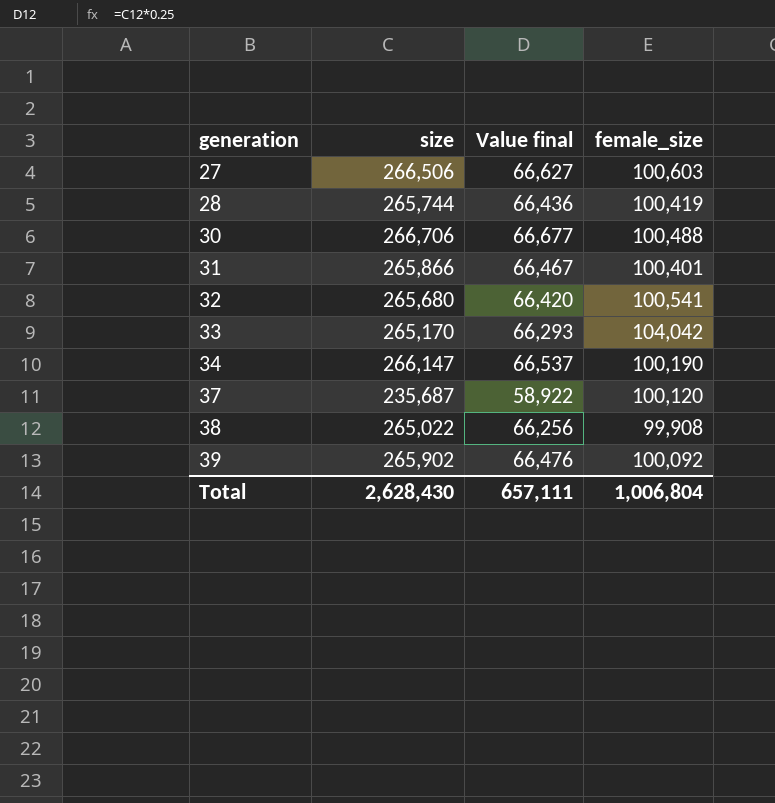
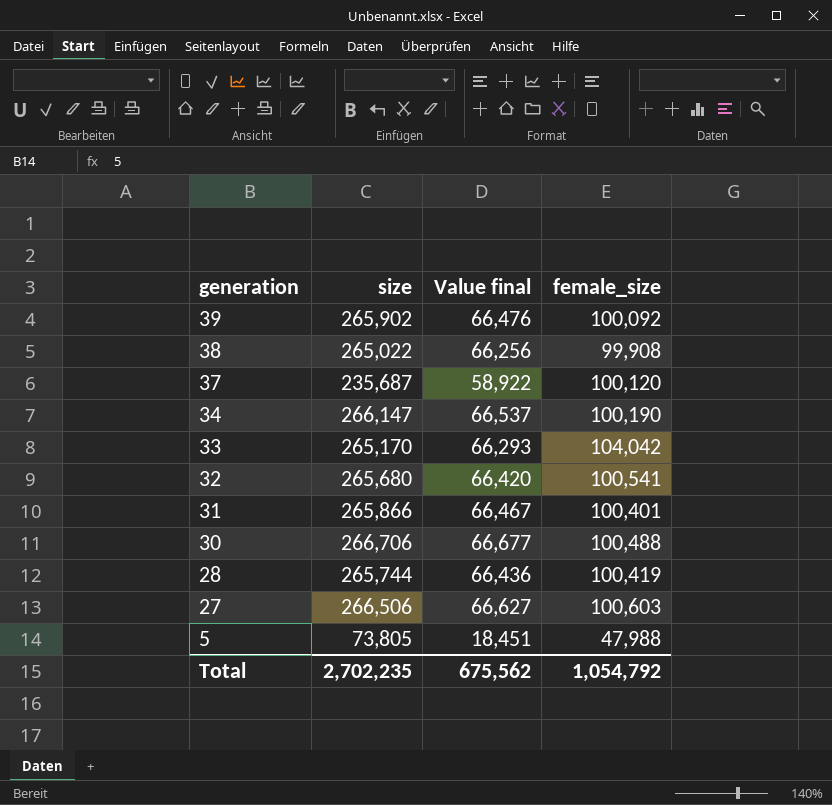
row order: generation ascending -> generation descending
row 5: none -> 73,805 | 18,451 | 47,988
Total | size: 2,628,430 -> 2,702,235
Total | Value final: 657,111 -> 675,562
Total | female_size: 1,006,804 -> 1,054,792

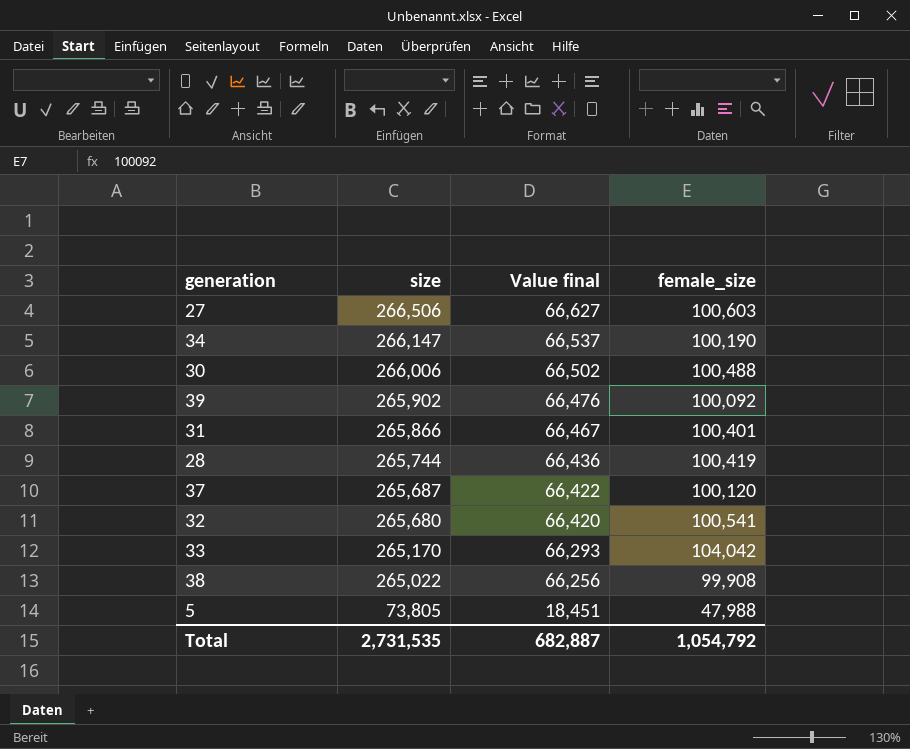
row order: generation descending -> size descending
30 | size: 266,706 -> 266,006
30 | Value final: 66,677 -> 66,502
37 | size: 235,687 -> 265,687
37 | Value final: 58,922 -> 66,422
Total | size: 2,702,235 -> 2,731,535
Total | Value final: 675,562 -> 682,887

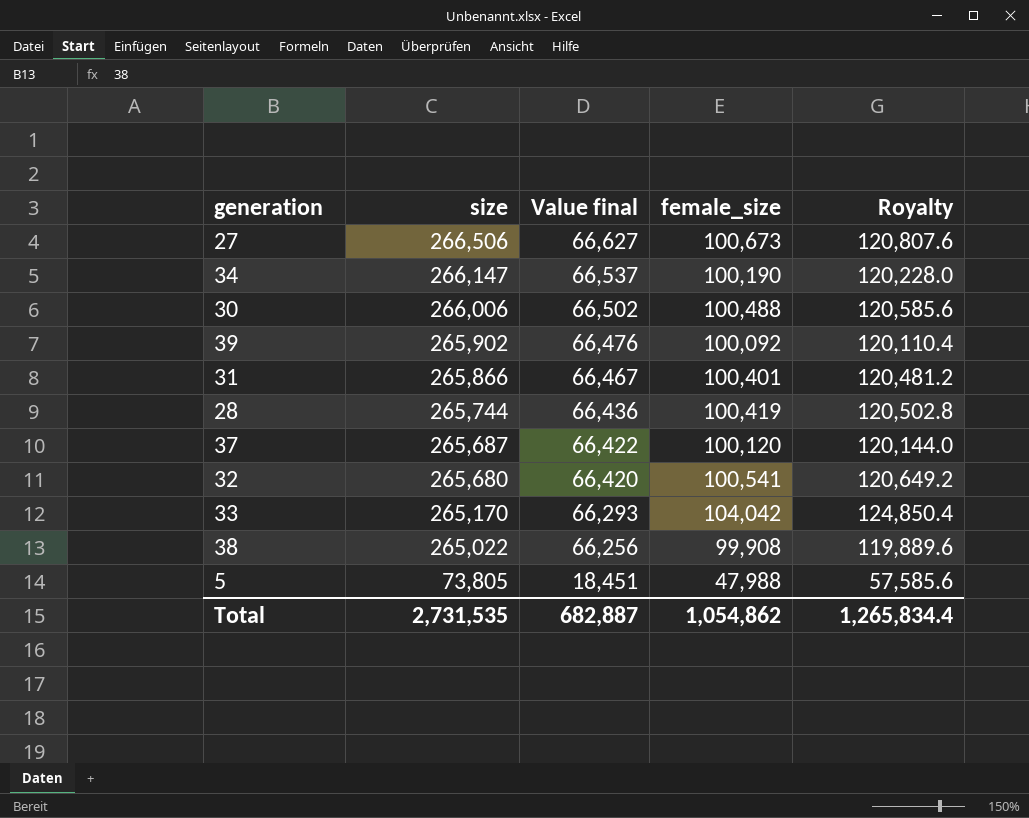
column Royalty | formula: none -> [female_size] * 1.2
27 | female_size: 100,603 -> 100,673
Total | female_size: 1,054,792 -> 1,054,862

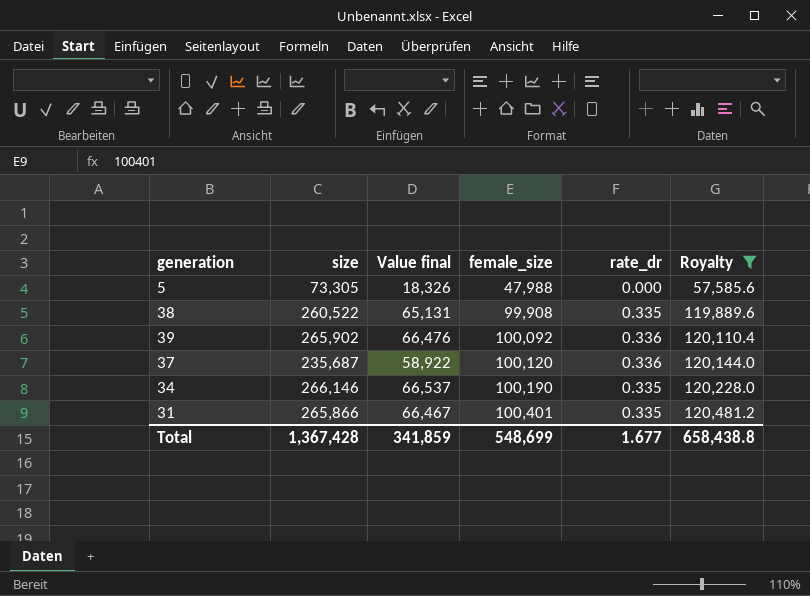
filter: none -> Royalty <= 120,481.2
row order: size descending -> female_size ascending
column rate_dr | position: none -> 5
5 | size: 73,805 -> 73,305
5 | Value final: 18,451 -> 18,326
38 | size: 265,022 -> 260,522
38 | Value final: 66,256 -> 65,131
37 | size: 265,687 -> 235,687
37 | Value final: 66,422 -> 58,922
34 | size: 266,147 -> 266,146
Total | size: 2,731,535 -> 1,367,428
Total | Value final: 682,887 -> 341,859
Total | female_size: 1,054,862 -> 548,699
Total | Royalty: 1,265,834.4 -> 658,438.8

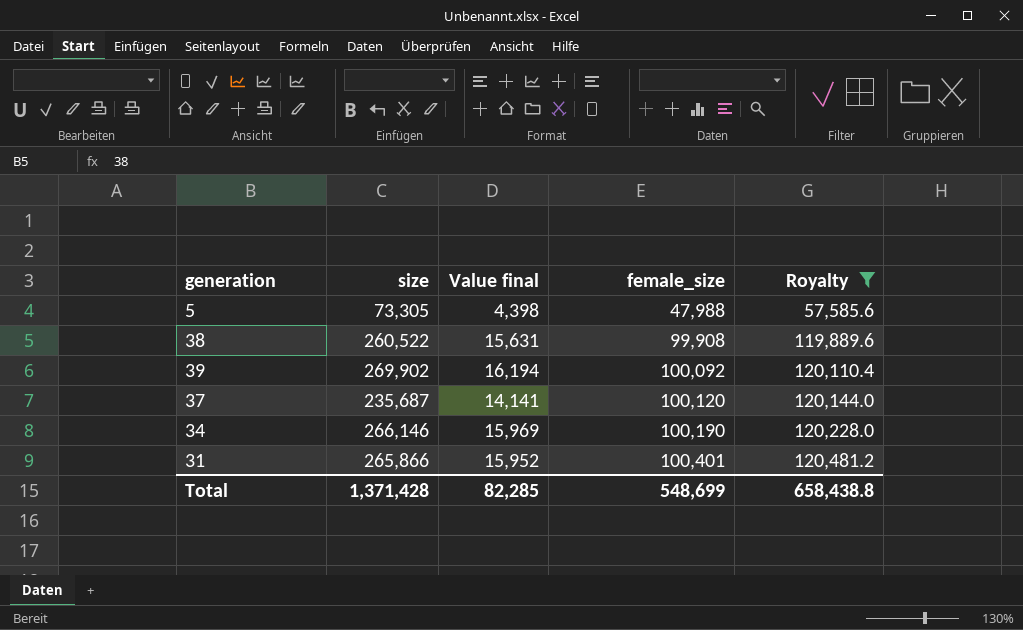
column rate_dr | position: 5 -> none
column Value final | formula: [size] * 0.25 -> [size] * 0.06
39 | size: 265,902 -> 269,902
Total | size: 1,367,428 -> 1,371,428
Total | Value final: 341,859 -> 82,285

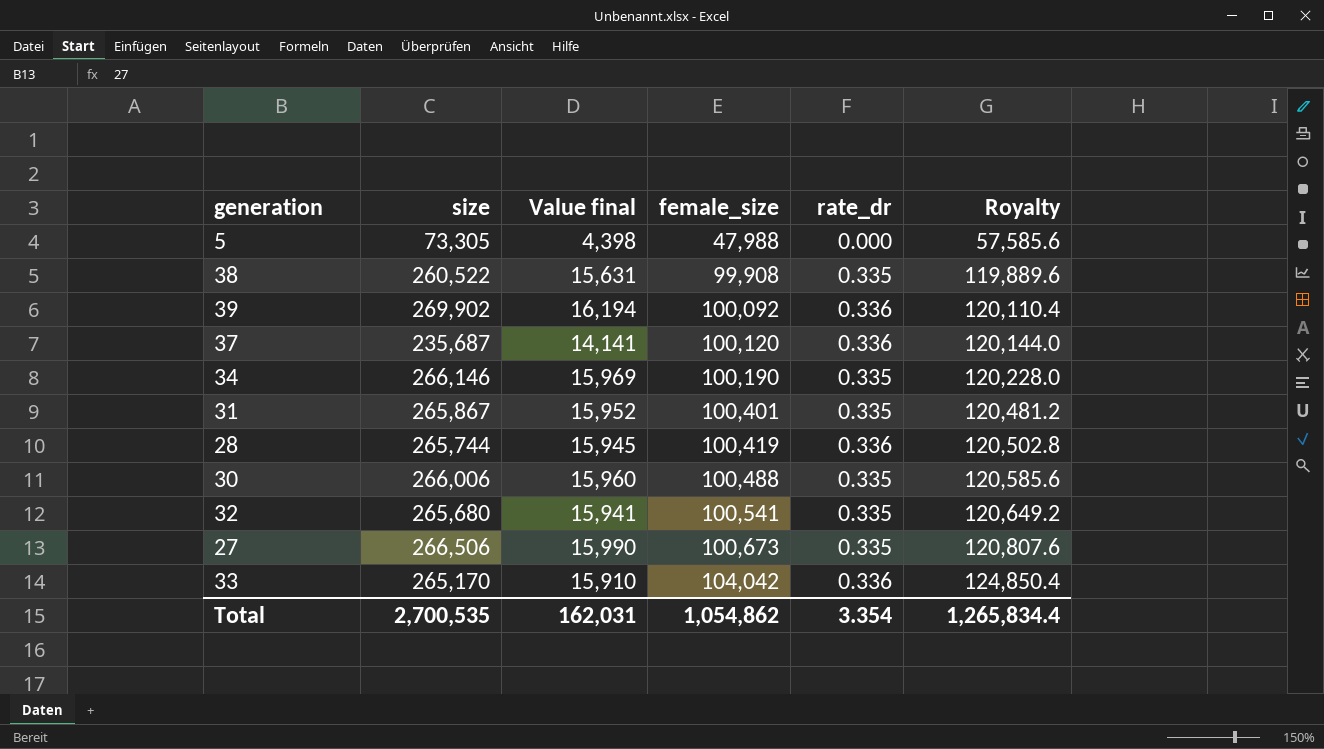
filter: Royalty <= 120,481.2 -> none
column rate_dr | position: none -> 5
31 | size: 265,866 -> 265,867
Total | size: 1,371,428 -> 2,700,535
Total | Value final: 82,285 -> 162,031
Total | female_size: 548,699 -> 1,054,862
Total | Royalty: 658,438.8 -> 1,265,834.4

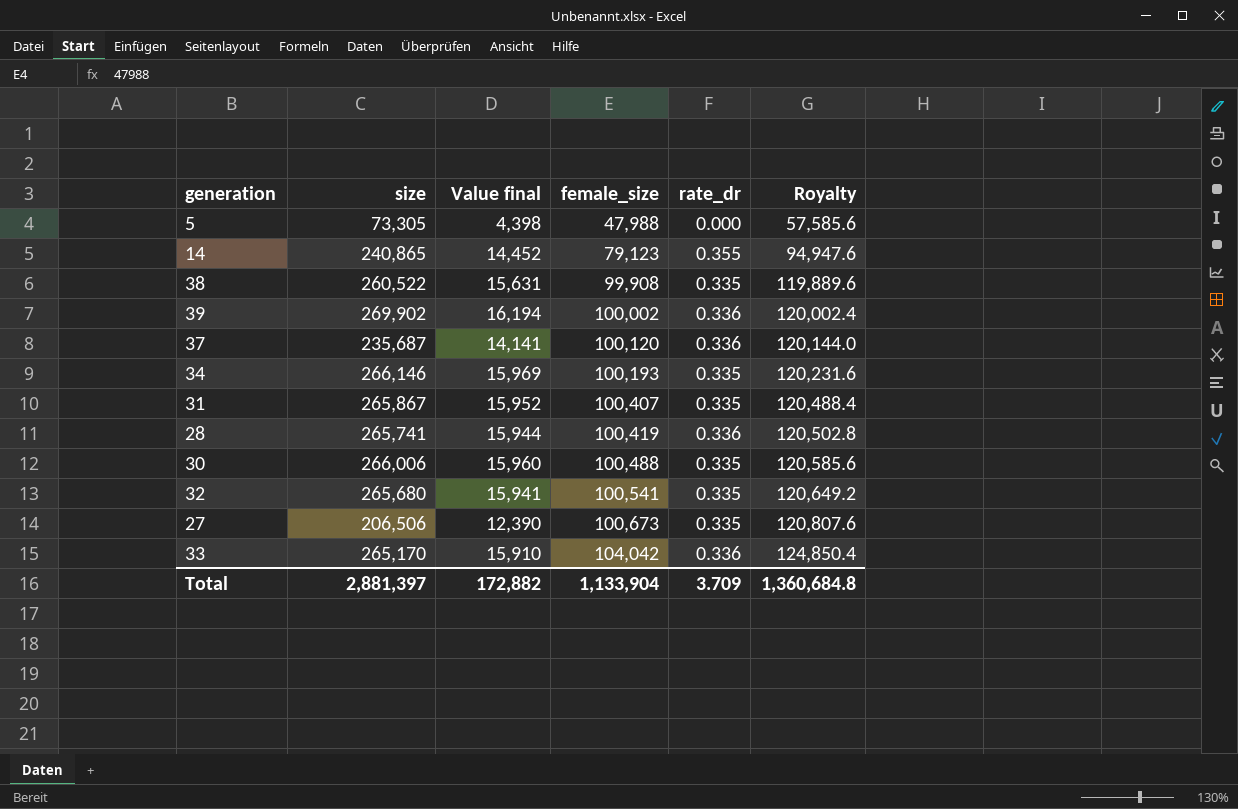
row 14: none -> 240,865 | 14,452 | 79,123 | 0.355 | 94,947.6
39 | female_size: 100,092 -> 100,002
39 | Royalty: 120,110.4 -> 120,002.4
34 | female_size: 100,190 -> 100,193
34 | Royalty: 120,228.0 -> 120,231.6
31 | female_size: 100,401 -> 100,407
31 | Royalty: 120,481.2 -> 120,488.4
28 | size: 265,744 -> 265,741
28 | Value final: 15,945 -> 15,944
27 | size: 266,506 -> 206,506
27 | Value final: 15,990 -> 12,390
Total | size: 2,700,535 -> 2,881,397
Total | Value final: 162,031 -> 172,882
Total | female_size: 1,054,862 -> 1,133,904
Total | rate_dr: 3.354 -> 3.709
Total | Royalty: 1,265,834.4 -> 1,360,684.8

